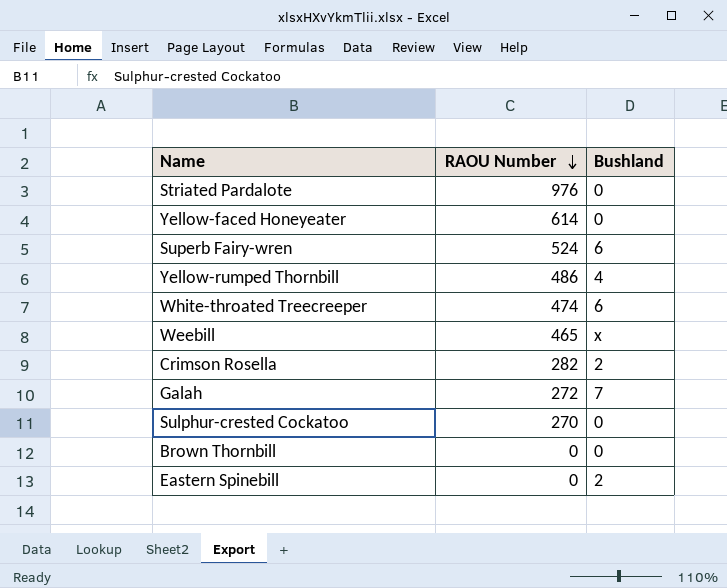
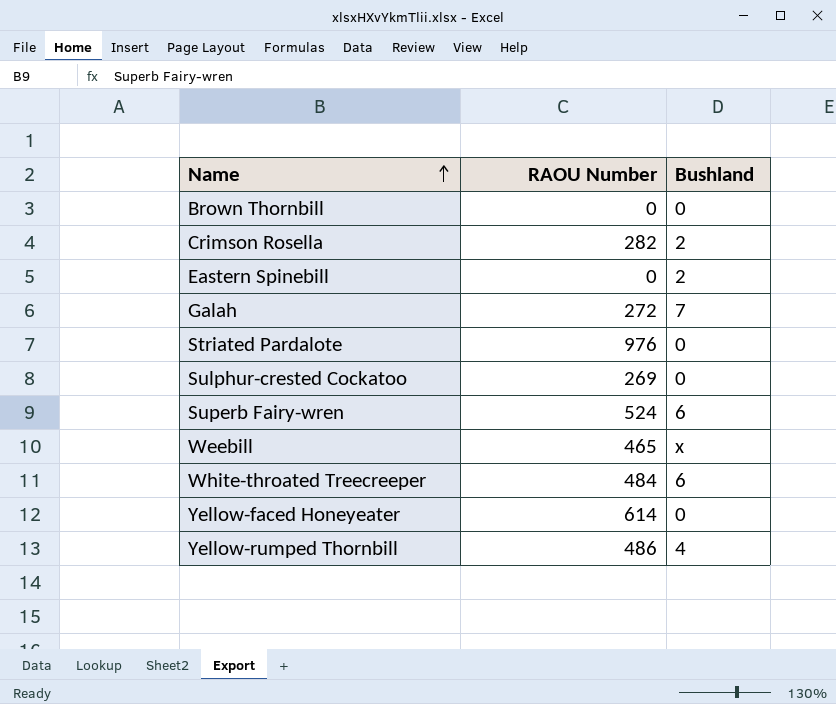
row order: RAOU Number descending -> Name ascending
Sulphur-crested Cockatoo | RAOU Number: 270 -> 269
White-throated Treecreeper | RAOU Number: 474 -> 484

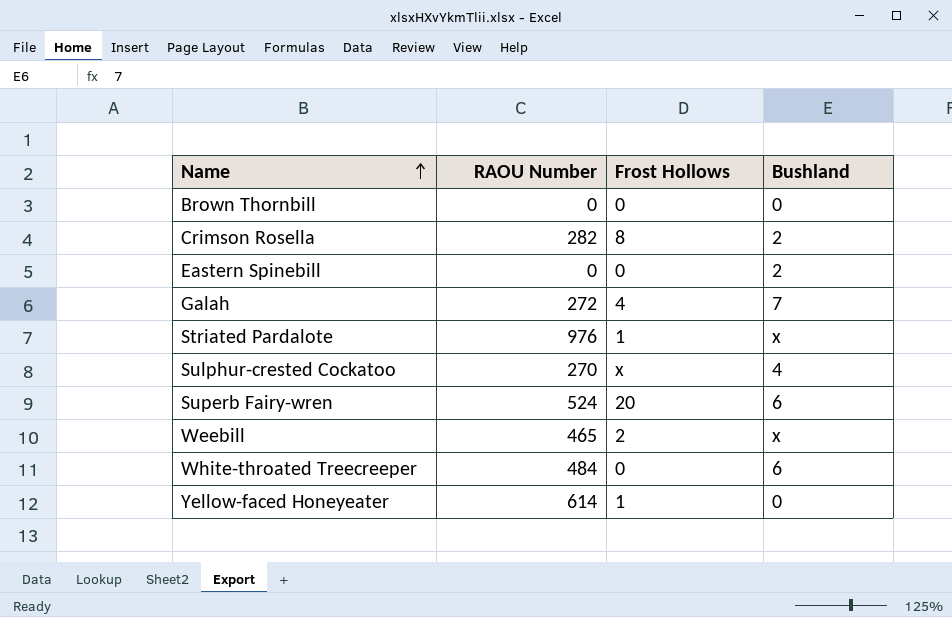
column Frost Hollows | position: none -> 3
row Yellow-rumped Thornbill: 486 | 4 -> none
Striated Pardalote | Bushland: 0 -> x
Sulphur-crested Cockatoo | RAOU Number: 269 -> 270
Sulphur-crested Cockatoo | Bushland: 0 -> 4

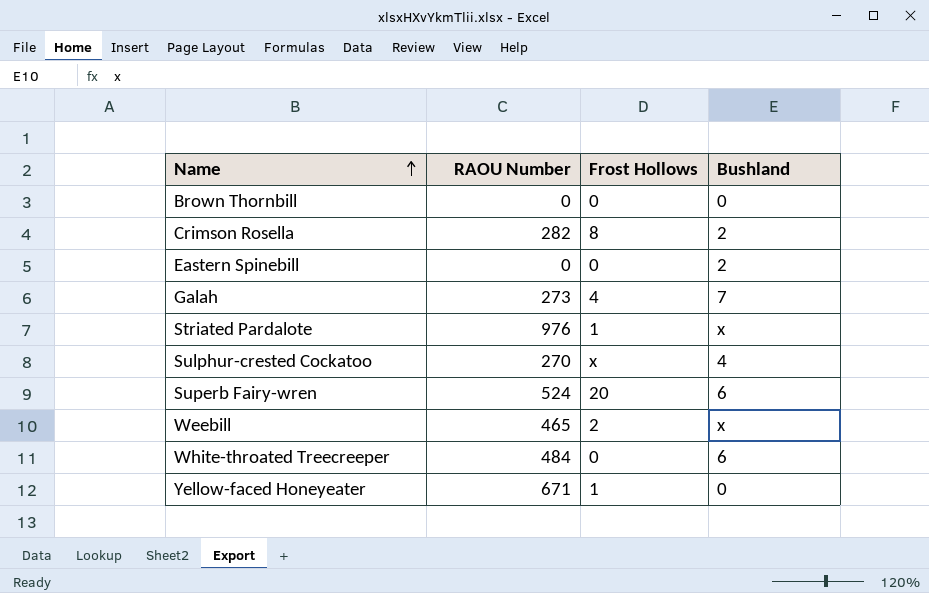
Galah | RAOU Number: 272 -> 273
Yellow-faced Honeyeater | RAOU Number: 614 -> 671

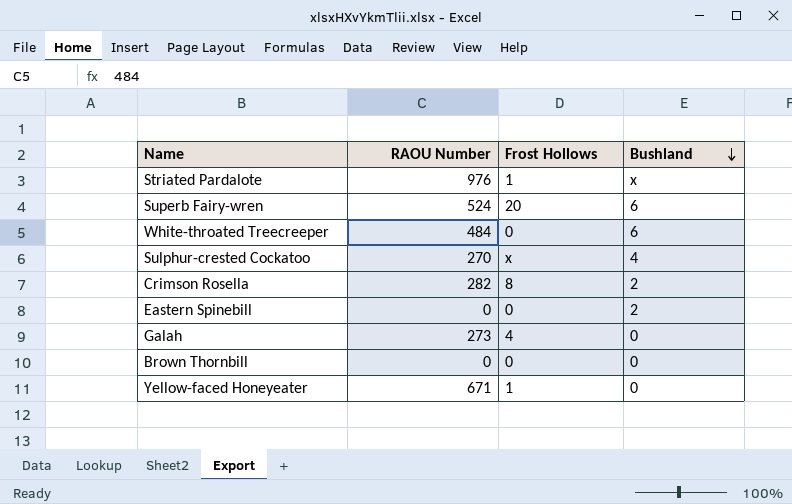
row order: Name ascending -> Bushland descending
row Weebill: 465 | 2 | x -> none
Galah | Bushland: 7 -> 0

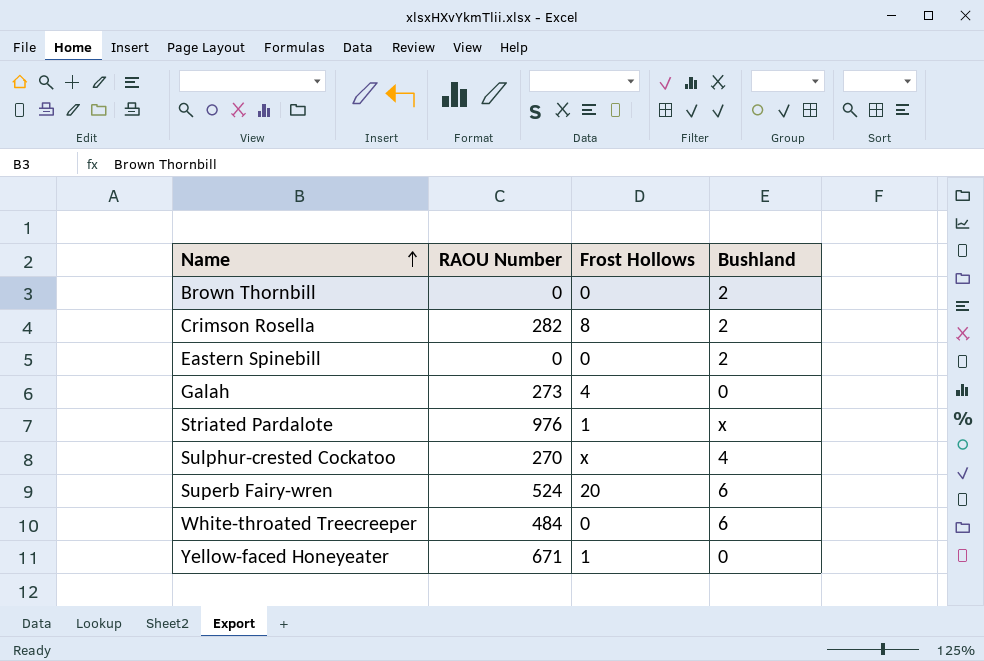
row order: Bushland descending -> Name ascending
Brown Thornbill | Bushland: 0 -> 2

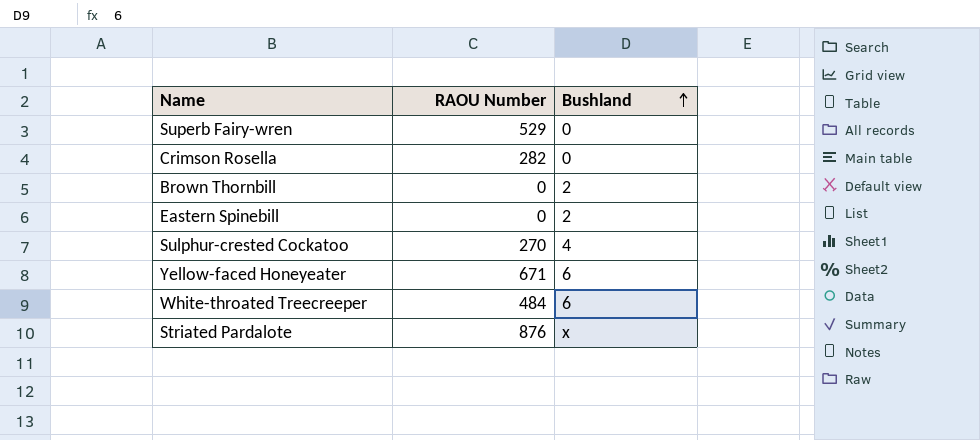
row order: Name ascending -> Bushland ascending
column Frost Hollows | position: 3 -> none
row Galah: 273 | 4 | 0 -> none
Superb Fairy-wren | RAOU Number: 524 -> 529
Superb Fairy-wren | Bushland: 6 -> 0
Crimson Rosella | Bushland: 2 -> 0
Yellow-faced Honeyeater | Bushland: 0 -> 6
Striated Pardalote | RAOU Number: 976 -> 876

